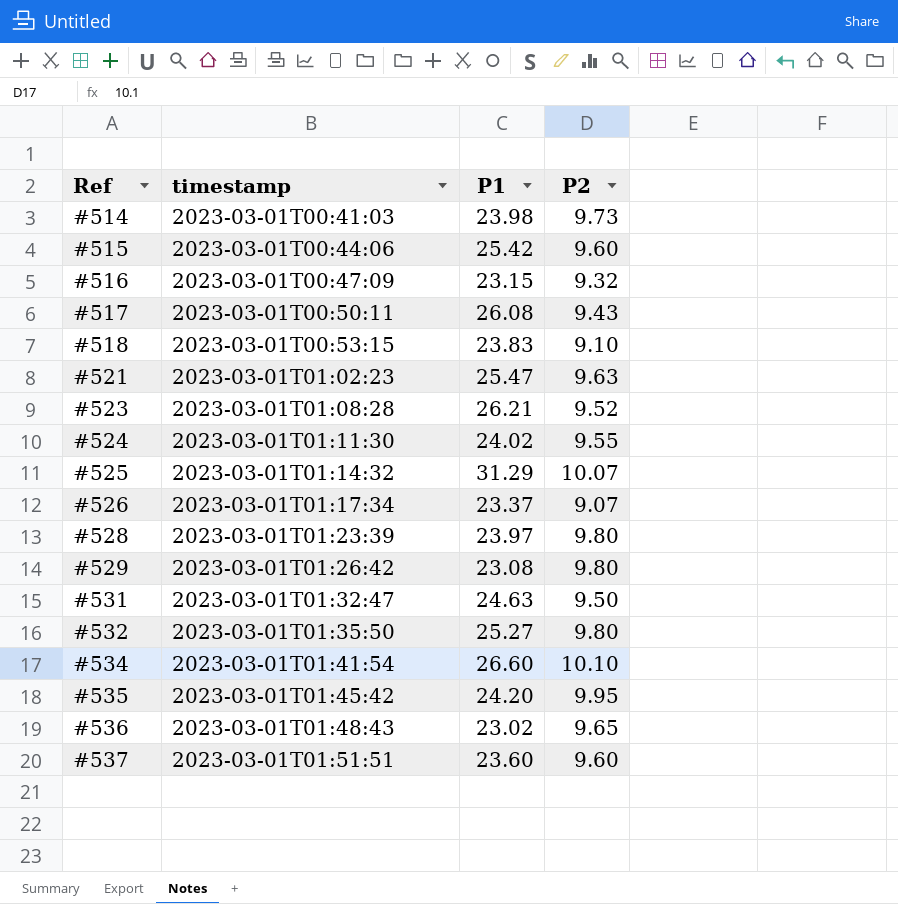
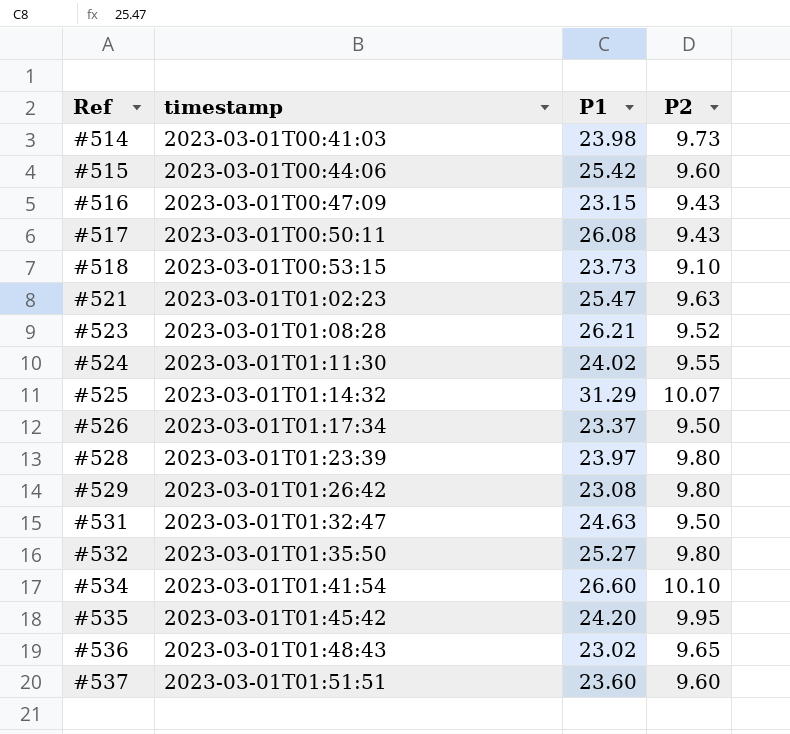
#516 | P2: 9.32 -> 9.43
#518 | P1: 23.83 -> 23.73
#526 | P2: 9.07 -> 9.50

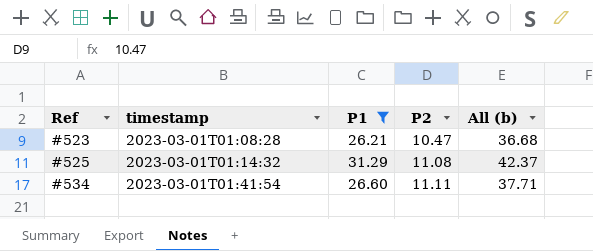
filter: none -> P1 >= 26.21
column All (b) | formula: none -> [P1] + [P2]
#523 | P2: 9.52 -> 10.47
#525 | P2: 10.07 -> 11.08
#534 | P2: 10.10 -> 11.11

